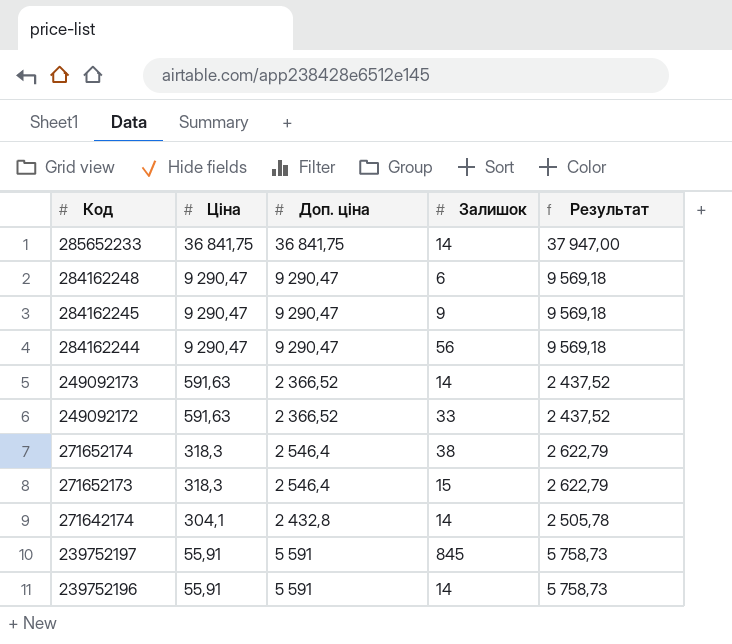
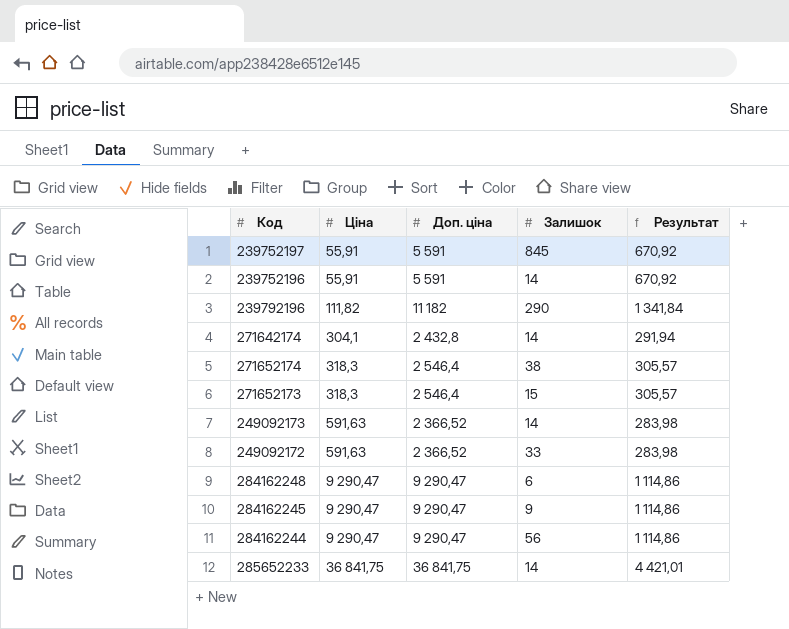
row order: Ціна descending -> Ціна ascending
column Результат | formula: [Доп. ціна] * 1,03 -> [Доп. ціна] * 0,12
row 239792196: none -> 111,82 | 11 182 | 290 | 1 341,84

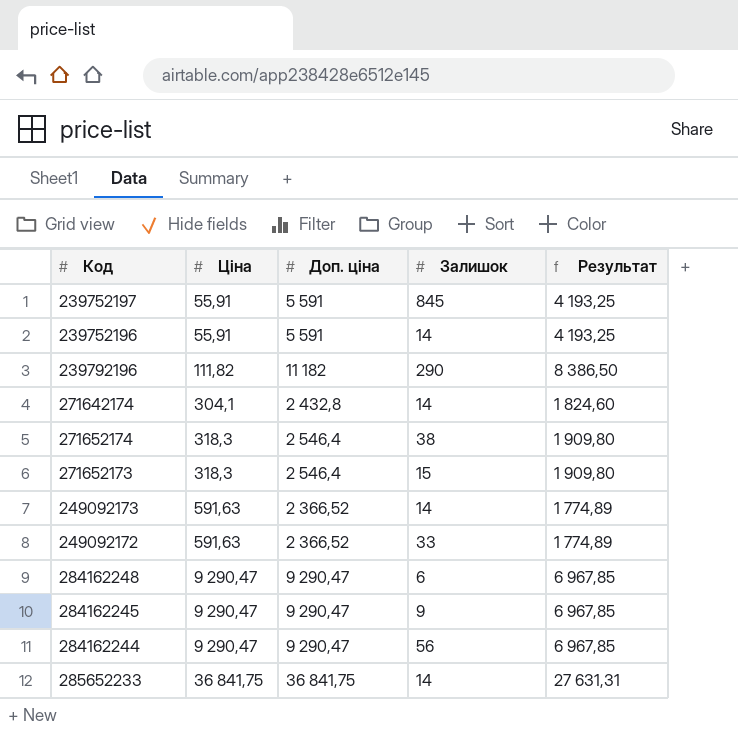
column Результат | formula: [Доп. ціна] * 0,12 -> [Доп. ціна] * 0,75

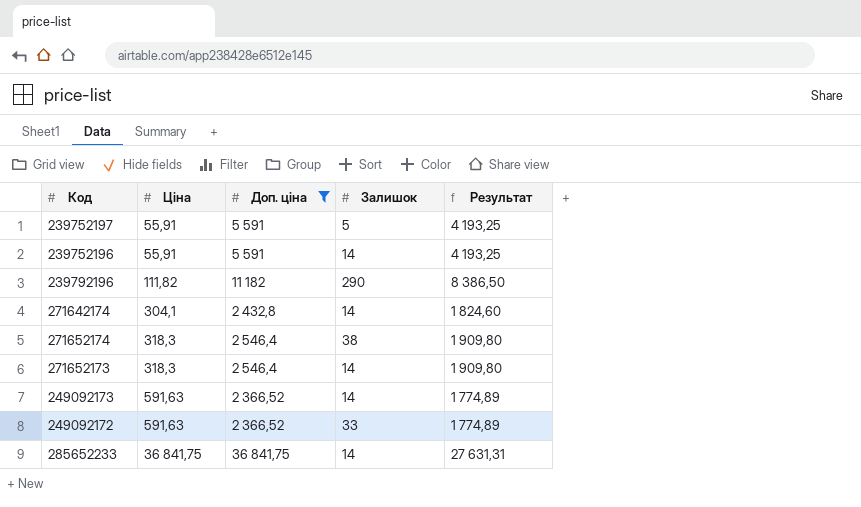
filter: none -> Доп. ціна != 9 290,47
239752197 | Залишок: 845 -> 5
271652173 | Залишок: 15 -> 14

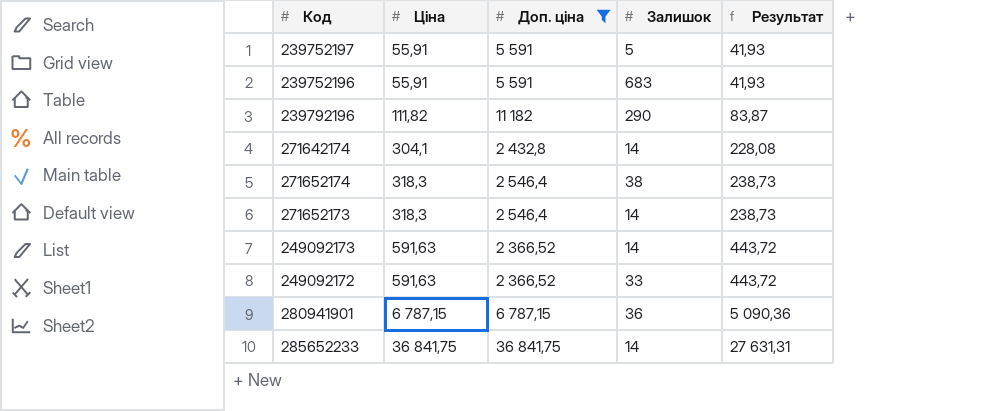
column Результат | formula: [Доп. ціна] * 0,75 -> [Ціна] * 0,75
239752196 | Залишок: 14 -> 683
row 280941901: none -> 6 787,15 | 6 787,15 | 36 | 5 090,36

